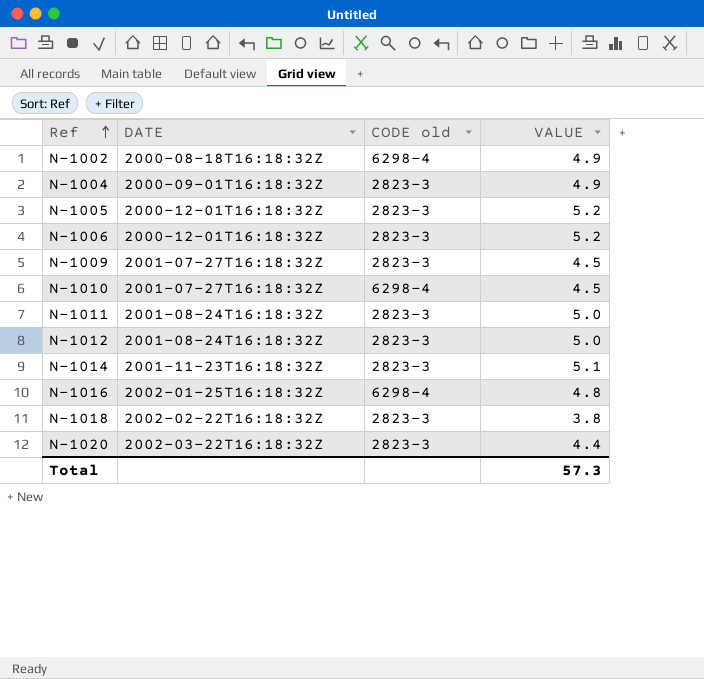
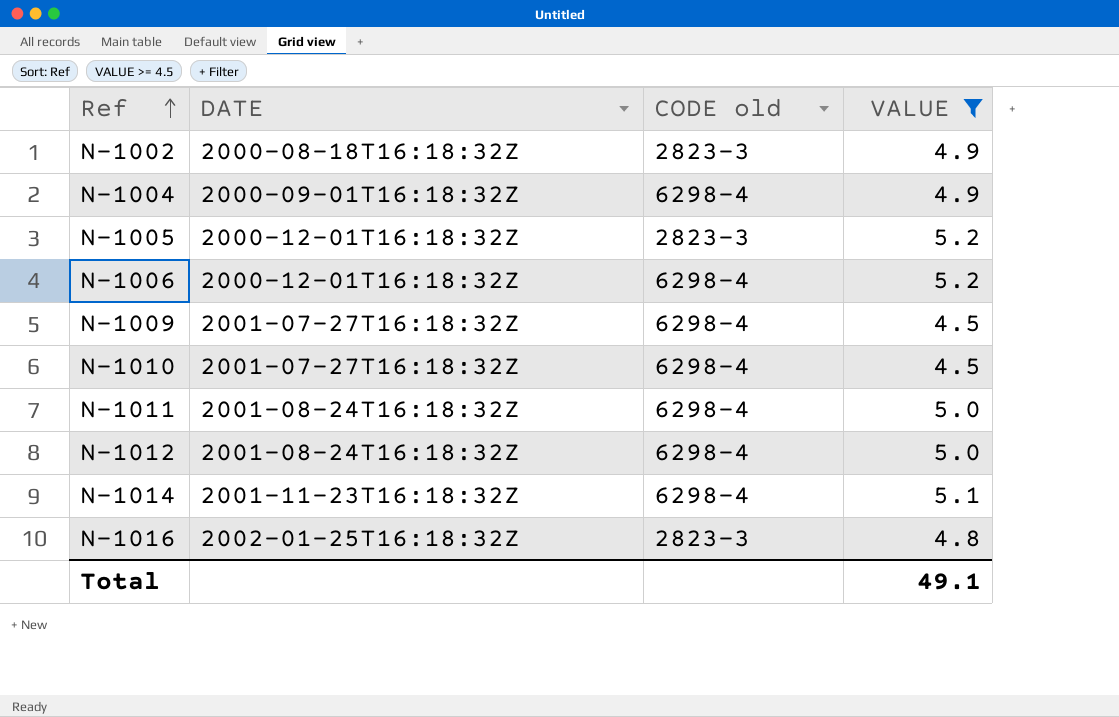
filter: none -> VALUE >= 4.5
N-1002 | CODE old: 6298-4 -> 2823-3
N-1004 | CODE old: 2823-3 -> 6298-4
N-1006 | CODE old: 2823-3 -> 6298-4
N-1009 | CODE old: 2823-3 -> 6298-4
N-1011 | CODE old: 2823-3 -> 6298-4
N-1012 | CODE old: 2823-3 -> 6298-4
N-1014 | CODE old: 2823-3 -> 6298-4
N-1016 | CODE old: 6298-4 -> 2823-3
Total | VALUE: 57.3 -> 49.1

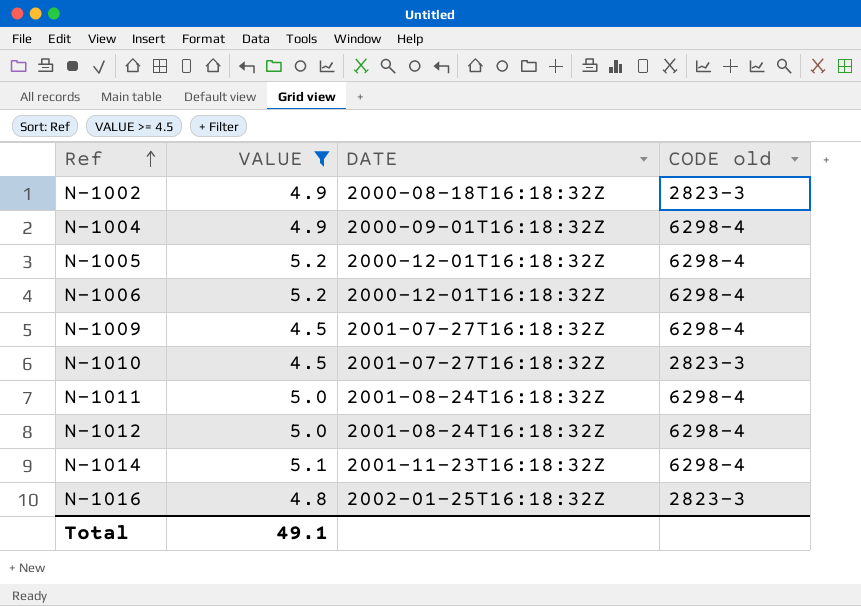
column VALUE | position: 4 -> 2
N-1005 | CODE old: 2823-3 -> 6298-4
N-1010 | CODE old: 6298-4 -> 2823-3

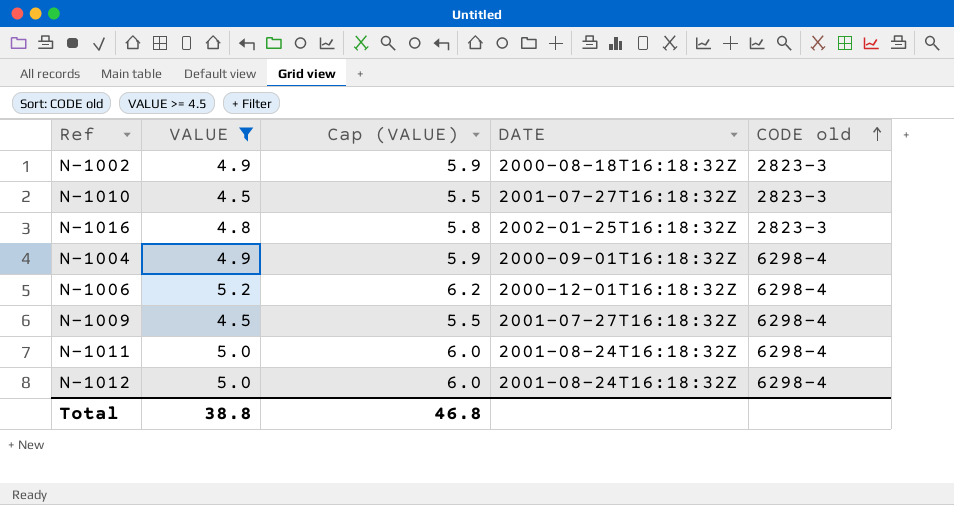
row order: Ref ascending -> CODE old ascending
column Cap (VALUE) | formula: none -> [VALUE] + 1
row N-1005: 5.2 | 2000-12-01T16:18:32Z | 6298-4 -> none
row N-1014: 5.1 | 2001-11-23T16:18:32Z | 6298-4 -> none
Total | VALUE: 49.1 -> 38.8

